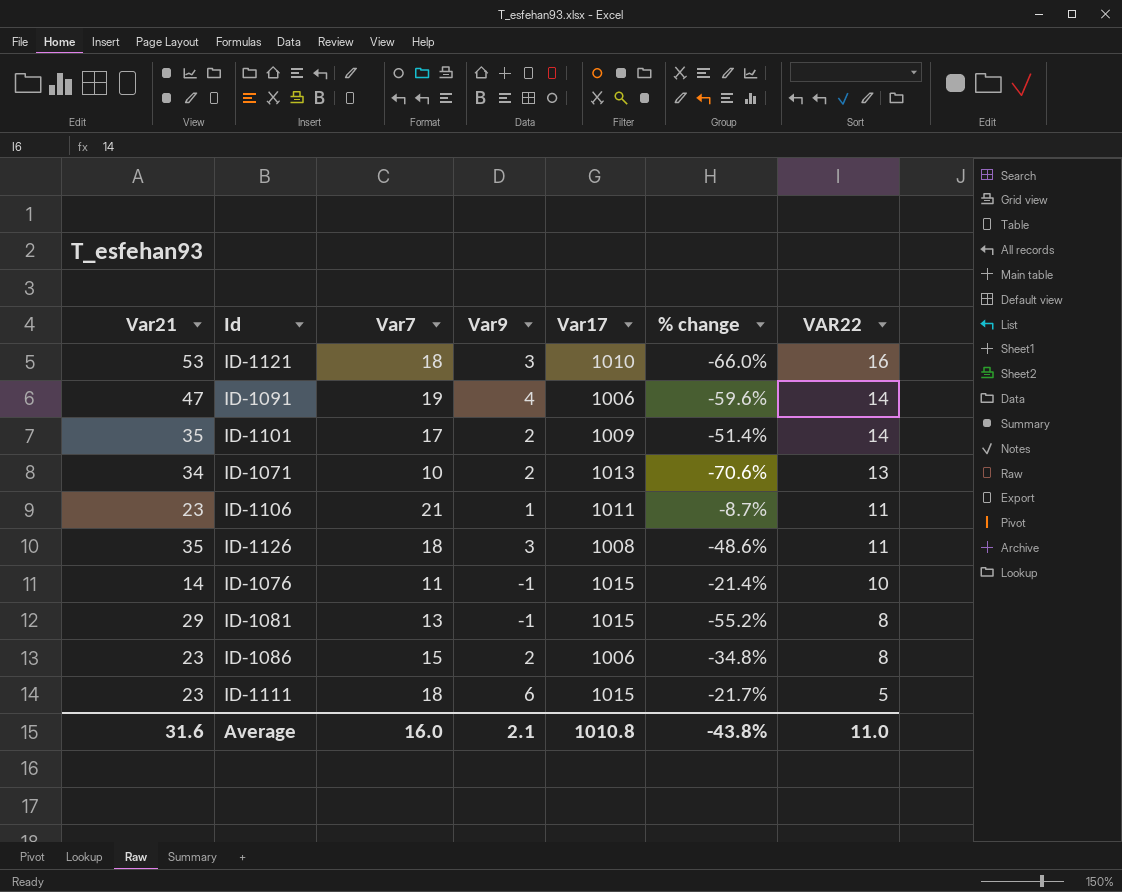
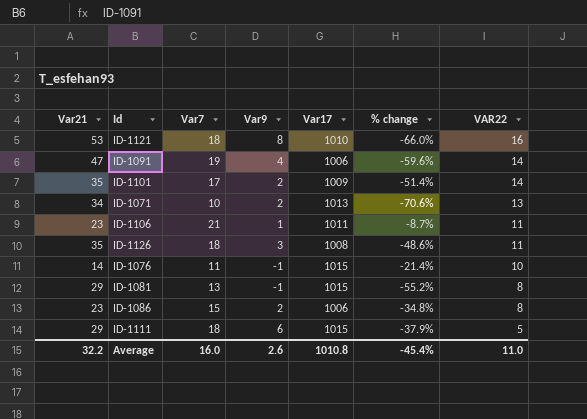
ID-1121 | Var9: 3 -> 8
ID-1111 | Var21: 23 -> 29
ID-1111 | % change: -21.7% -> -37.9%
Average | Var21: 31.6 -> 32.2
Average | Var9: 2.1 -> 2.6
Average | % change: -43.8% -> -45.4%

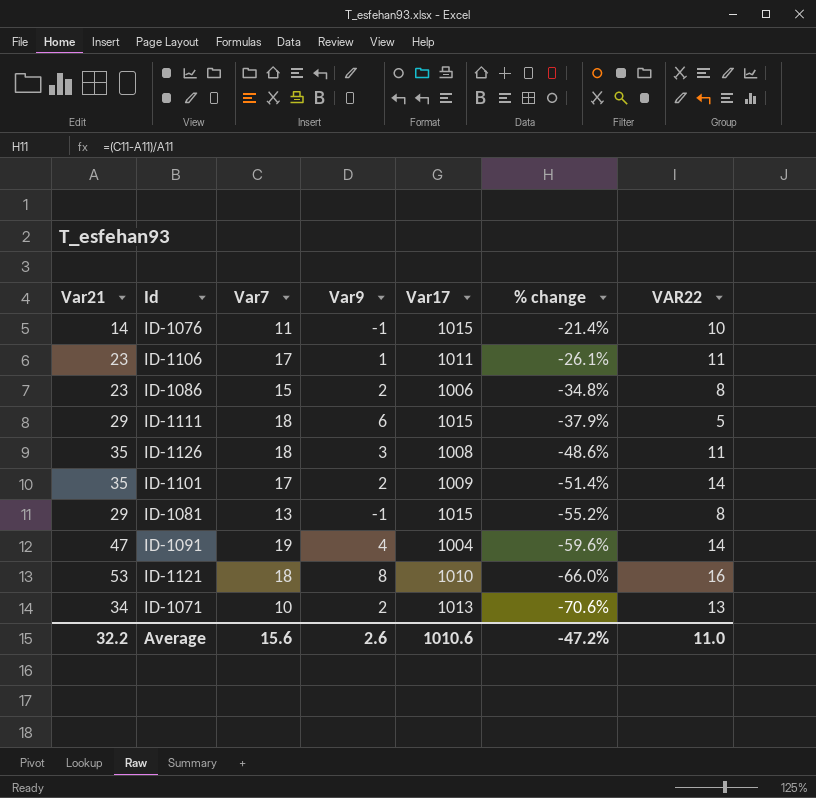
row order: VAR22 descending -> % change descending
ID-1106 | Var7: 21 -> 17
ID-1106 | % change: -8.7% -> -26.1%
ID-1091 | Var17: 1006 -> 1004
Average | Var7: 16.0 -> 15.6
Average | Var17: 1010.8 -> 1010.6
Average | % change: -45.4% -> -47.2%

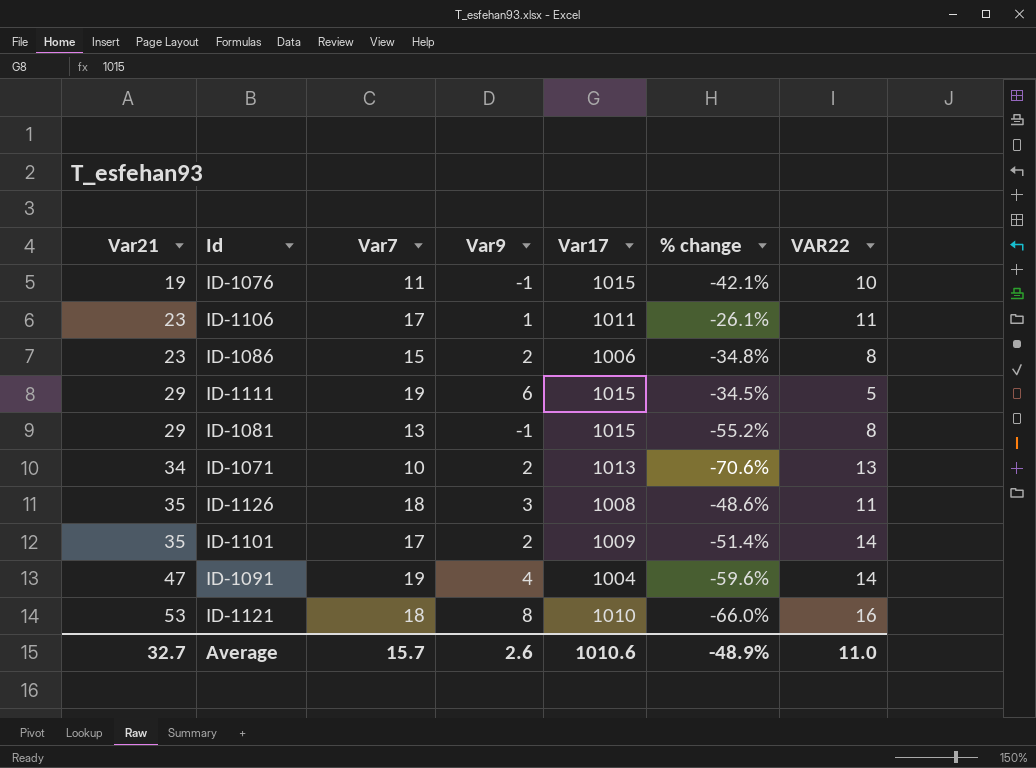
row order: % change descending -> Var21 ascending
ID-1076 | Var21: 14 -> 19
ID-1076 | % change: -21.4% -> -42.1%
ID-1111 | Var7: 18 -> 19
ID-1111 | % change: -37.9% -> -34.5%
Average | Var21: 32.2 -> 32.7
Average | Var7: 15.6 -> 15.7
Average | % change: -47.2% -> -48.9%

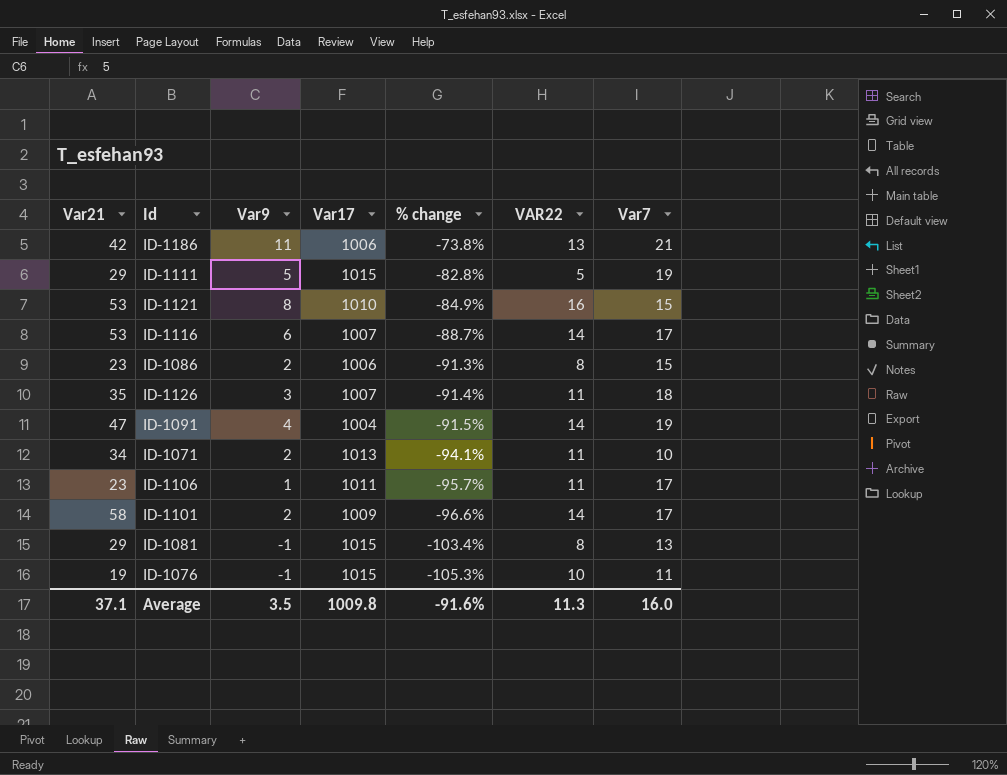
row order: Var21 ascending -> % change descending
column % change | formula: ([Var7] - [Var21]) / [Var21] -> ([Var9] - [Var21]) / [Var21]
column Var7 | position: 3 -> 7
row ID-1186: none -> 42 | 11 | 1006 | -73.8% | 13 | 21
ID-1111 | Var9: 6 -> 5
ID-1121 | Var7: 18 -> 15
row ID-1116: none -> 53 | 6 | 1007 | -88.7% | 14 | 17
ID-1126 | Var17: 1008 -> 1007
ID-1071 | VAR22: 13 -> 11
ID-1101 | Var21: 35 -> 58
Average | Var21: 32.7 -> 37.1
Average | Var9: 2.6 -> 3.5
Average | Var17: 1010.6 -> 1009.8
Average | % change: -48.9% -> -91.6%
Average | VAR22: 11.0 -> 11.3
Average | Var7: 15.7 -> 16.0

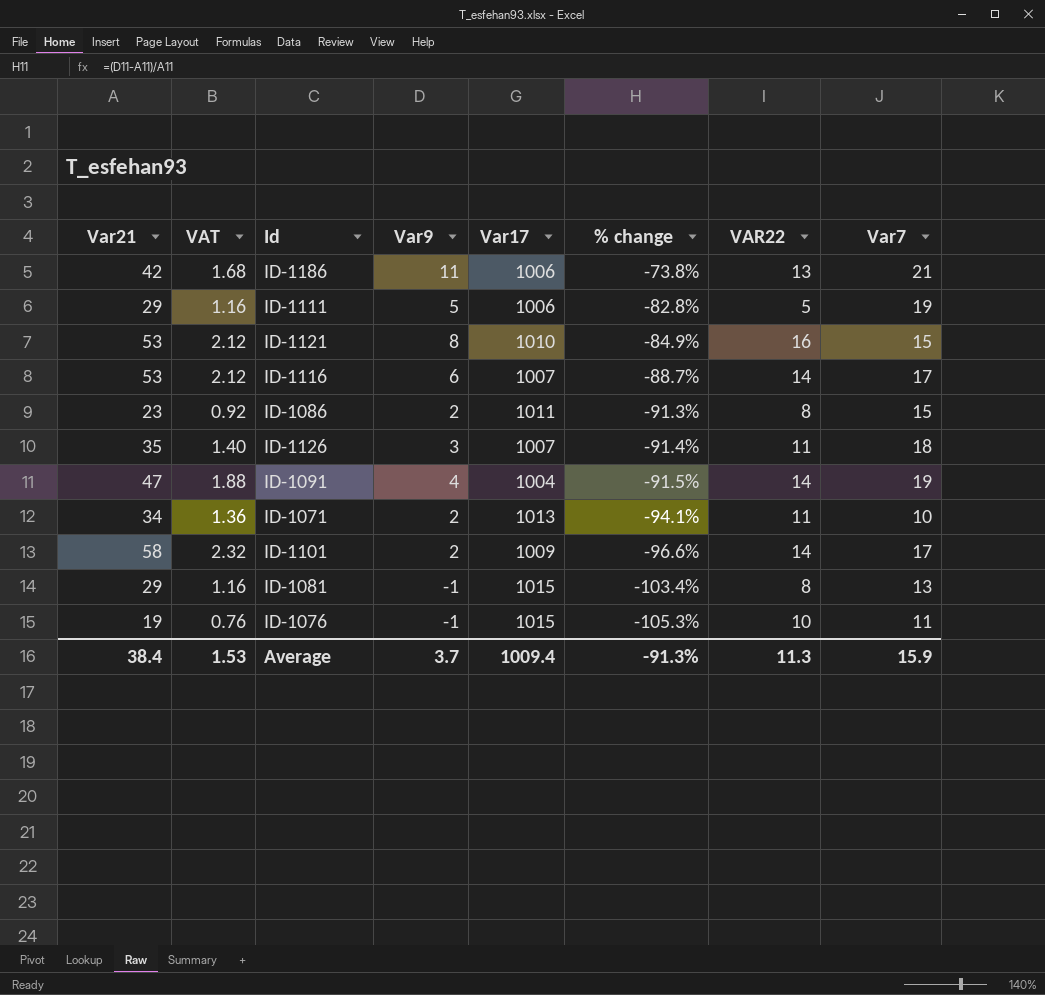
column VAT | formula: none -> [Var21] * 0.04
row ID-1106: 23 | 1 | 1011 | -95.7% | 11 | 17 -> none
ID-1111 | Var17: 1015 -> 1006
ID-1086 | Var17: 1006 -> 1011
Average | Var21: 37.1 -> 38.4
Average | Var9: 3.5 -> 3.7
Average | Var17: 1009.8 -> 1009.4
Average | % change: -91.6% -> -91.3%
Average | Var7: 16.0 -> 15.9

